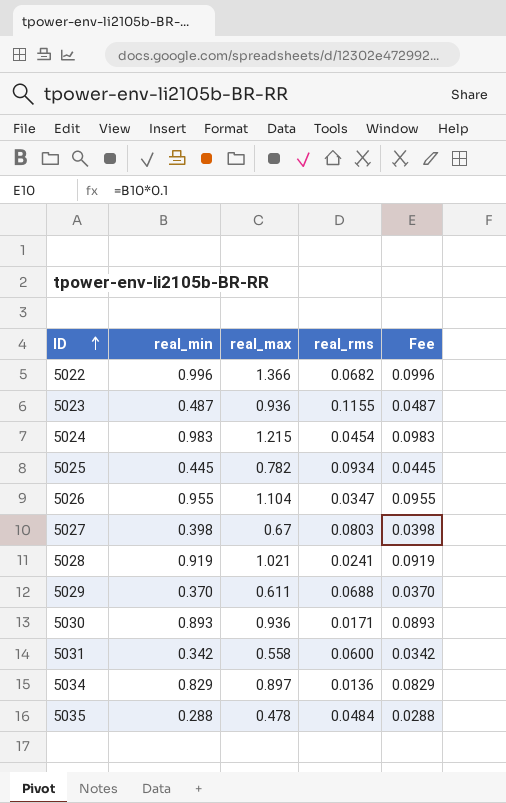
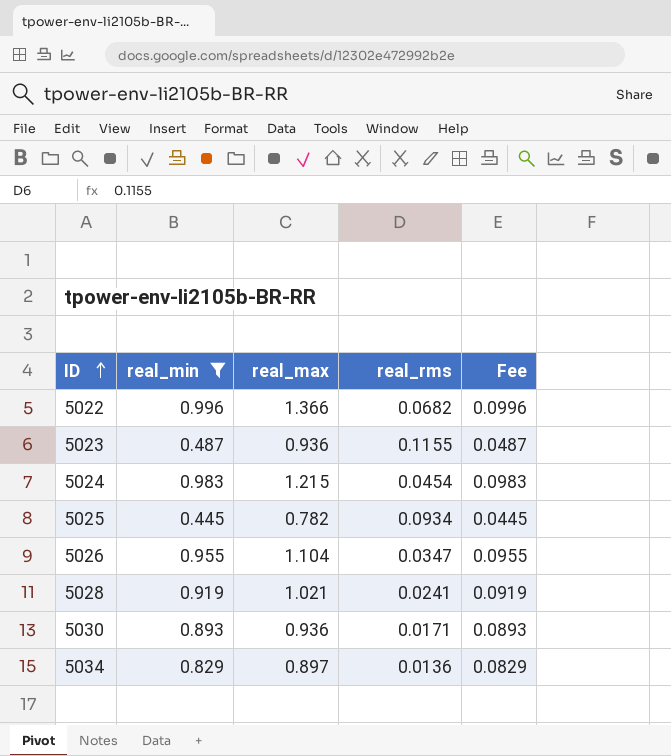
filter: none -> real_min >= 0.445

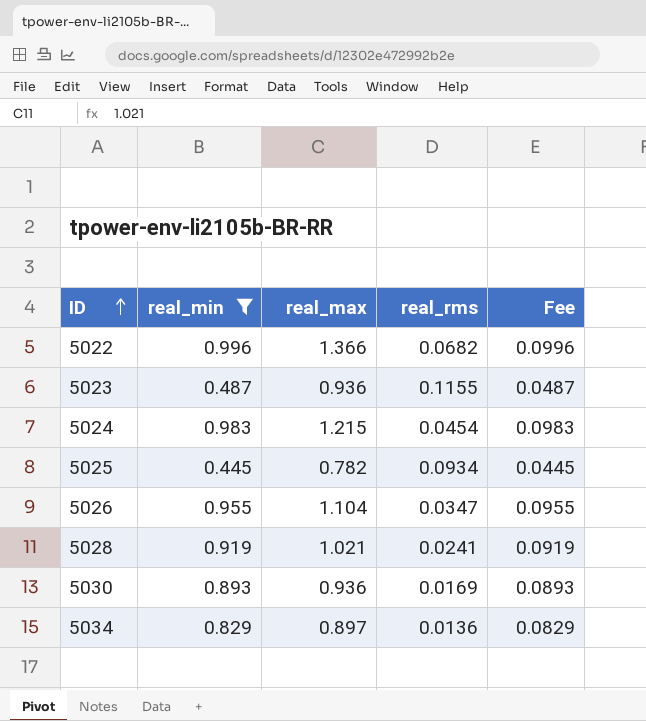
5030 | real_rms: 0.0171 -> 0.0169

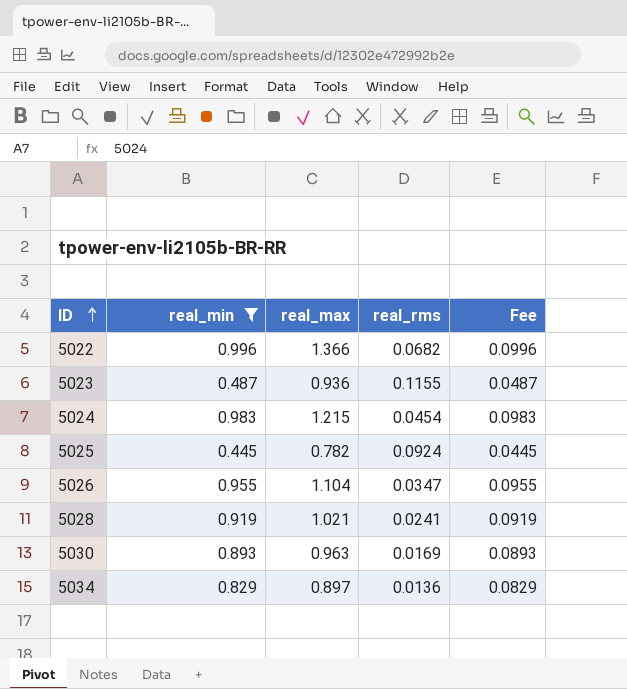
5025 | real_rms: 0.0934 -> 0.0924
5030 | real_max: 0.936 -> 0.963

